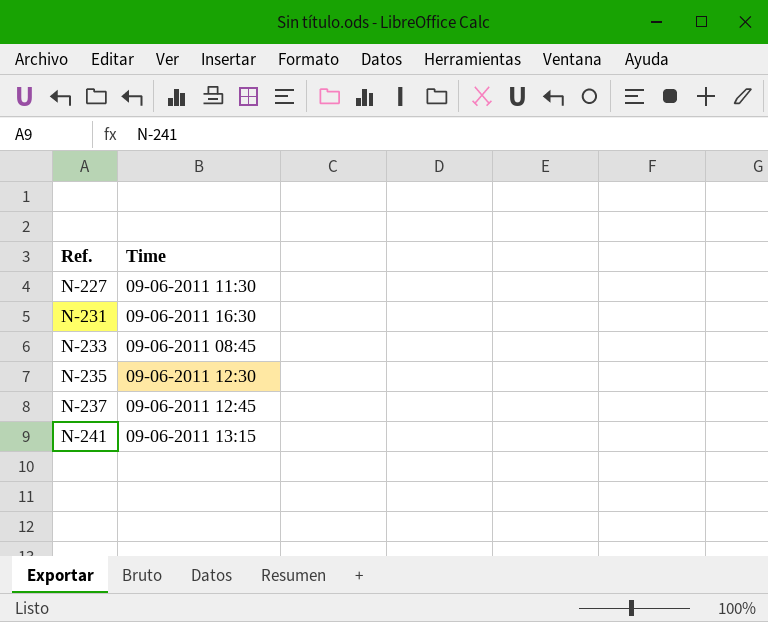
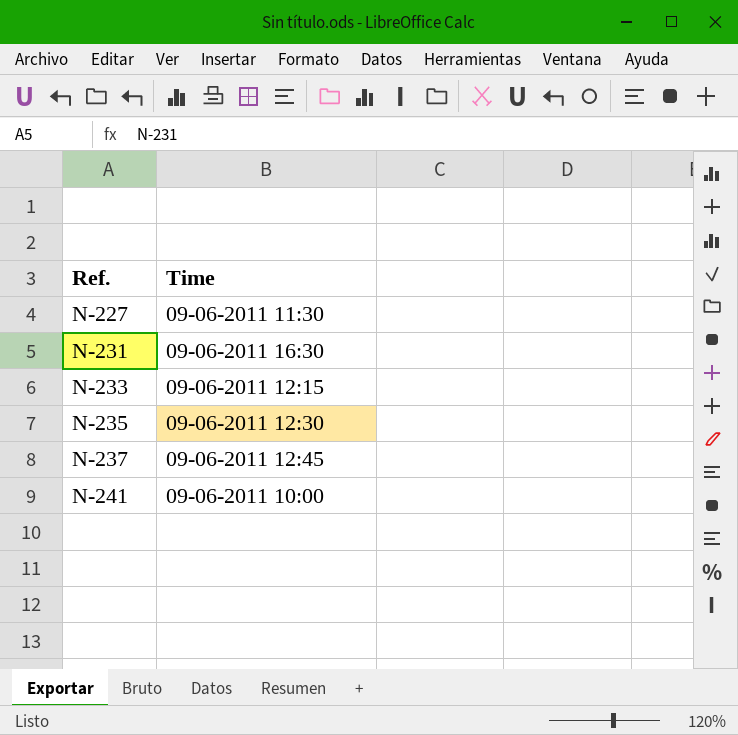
N-233 | Time: 09-06-2011 08:45 -> 09-06-2011 12:15
N-241 | Time: 09-06-2011 13:15 -> 09-06-2011 10:00

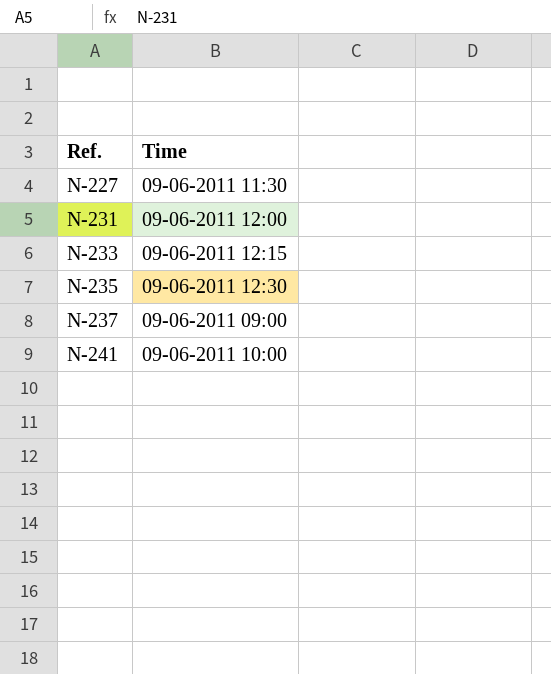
N-231 | Time: 09-06-2011 16:30 -> 09-06-2011 12:00
N-237 | Time: 09-06-2011 12:45 -> 09-06-2011 09:00

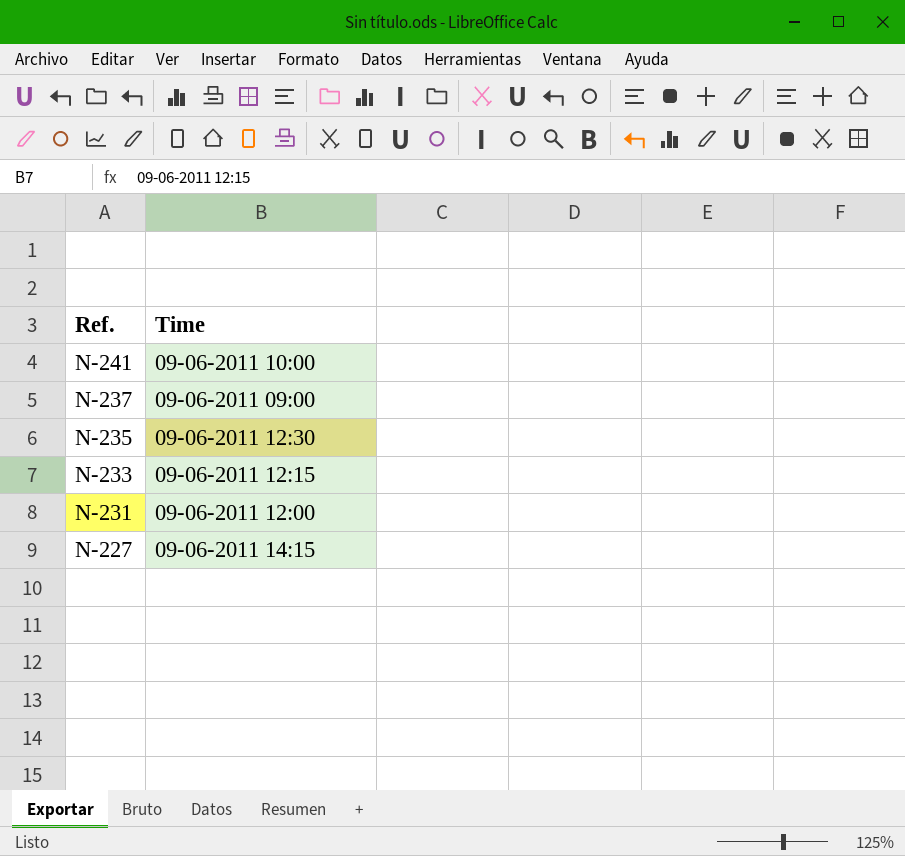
row order: Ref. ascending -> Ref. descending
N-227 | Time: 09-06-2011 11:30 -> 09-06-2011 14:15

